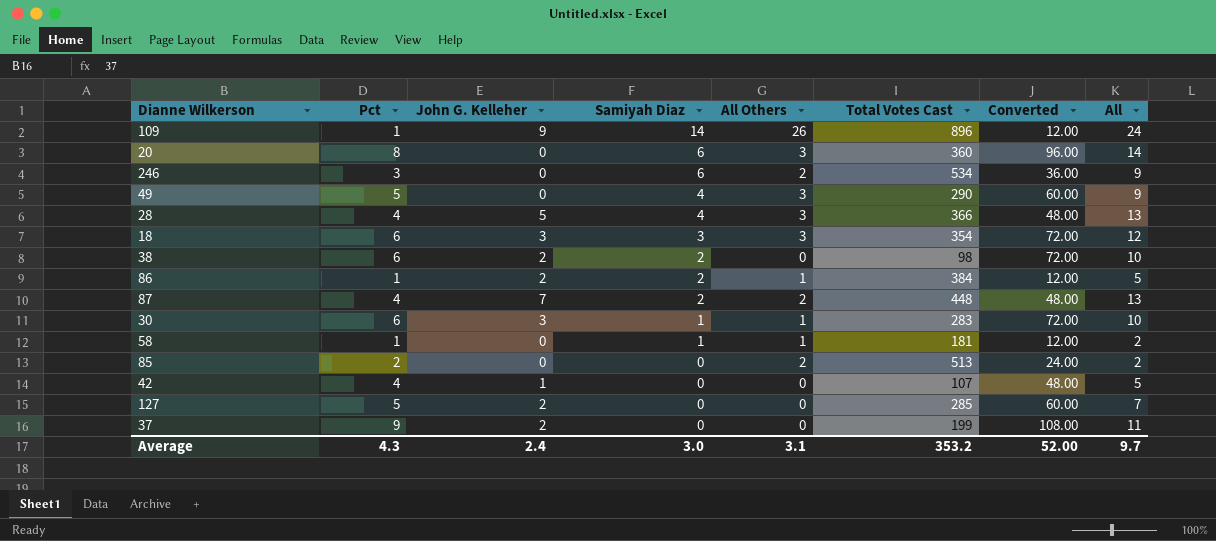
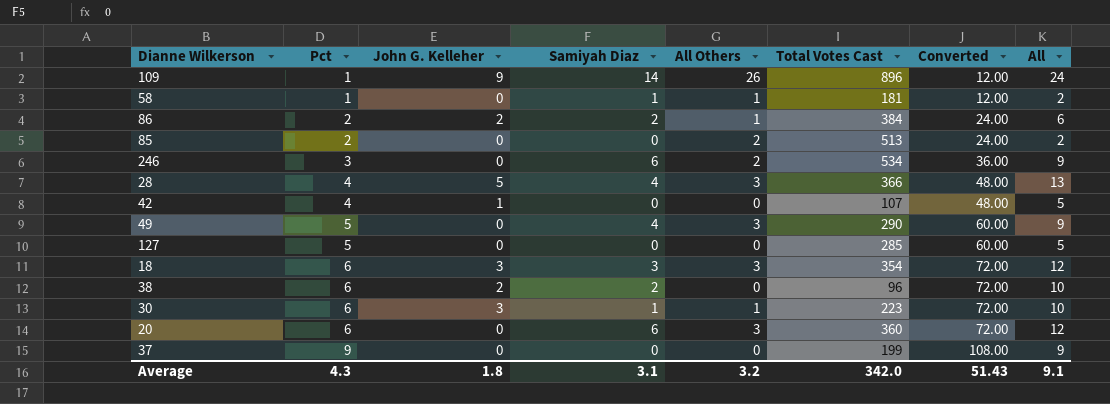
row order: Samiyah Diaz descending -> Pct ascending
row 87: 4 | 7 | 2 | 2 | 448 | 48.00 | 13 -> none
86 | Pct: 1 -> 2
86 | Converted: 12.00 -> 24.00
86 | All: 5 -> 6
127 | John G. Kelleher: 2 -> 0
127 | All: 7 -> 5
38 | Total Votes Cast: 98 -> 96
30 | Total Votes Cast: 283 -> 223
20 | Pct: 8 -> 6
20 | Converted: 96.00 -> 72.00
20 | All: 14 -> 12
37 | John G. Kelleher: 2 -> 0
37 | All: 11 -> 9
Average | John G. Kelleher: 2.4 -> 1.8
Average | Samiyah Diaz: 3.0 -> 3.1
Average | All Others: 3.1 -> 3.2
Average | Total Votes Cast: 353.2 -> 342.0
Average | Converted: 52.00 -> 51.43
Average | All: 9.7 -> 9.1

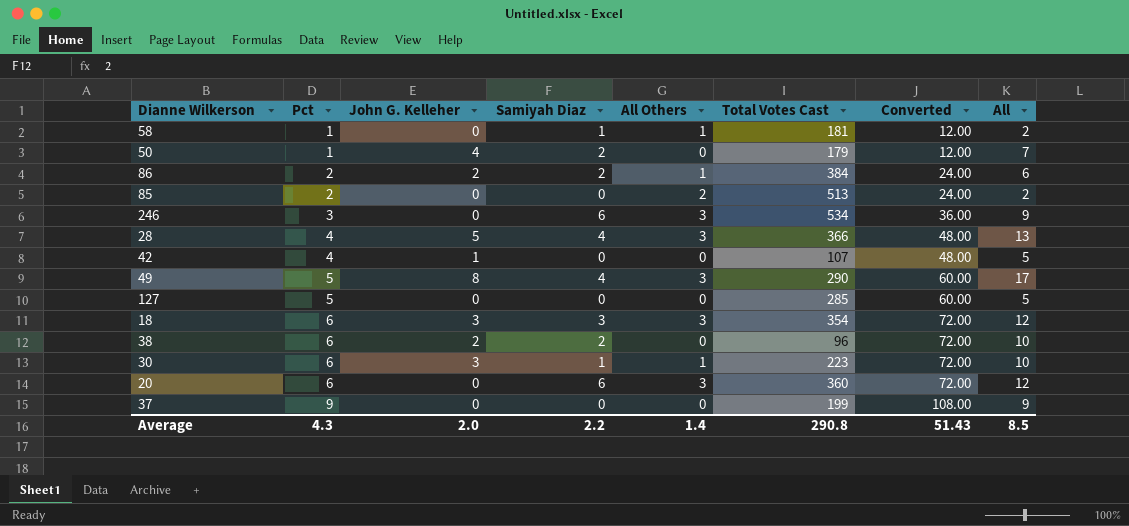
row 109: 1 | 9 | 14 | 26 | 896 | 12.00 | 24 -> none
row 50: none -> 1 | 4 | 2 | 0 | 179 | 12.00 | 7
246 | All Others: 2 -> 3
49 | John G. Kelleher: 0 -> 8
49 | All: 9 -> 17
Average | John G. Kelleher: 1.8 -> 2.0
Average | Samiyah Diaz: 3.1 -> 2.2
Average | All Others: 3.2 -> 1.4
Average | Total Votes Cast: 342.0 -> 290.8
Average | All: 9.1 -> 8.5

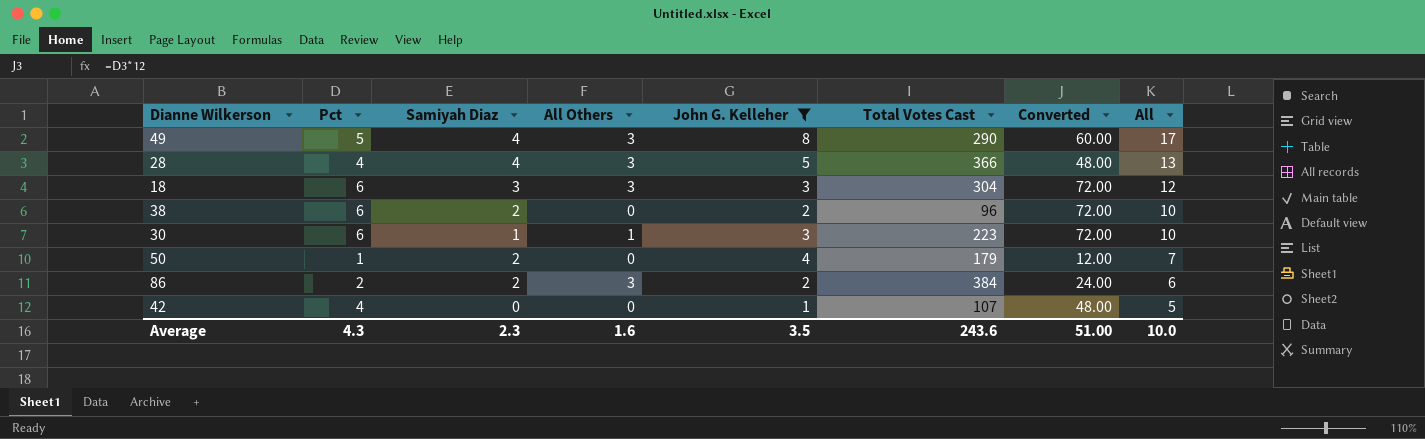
filter: none -> John G. Kelleher != 0
row order: Pct ascending -> All descending
column John G. Kelleher | position: 3 -> 5
18 | Total Votes Cast: 354 -> 304
86 | All Others: 1 -> 3
Average | Samiyah Diaz: 2.2 -> 2.3
Average | All Others: 1.4 -> 1.6
Average | John G. Kelleher: 2.0 -> 3.5
Average | Total Votes Cast: 290.8 -> 243.6
Average | Converted: 51.43 -> 51.00
Average | All: 8.5 -> 10.0

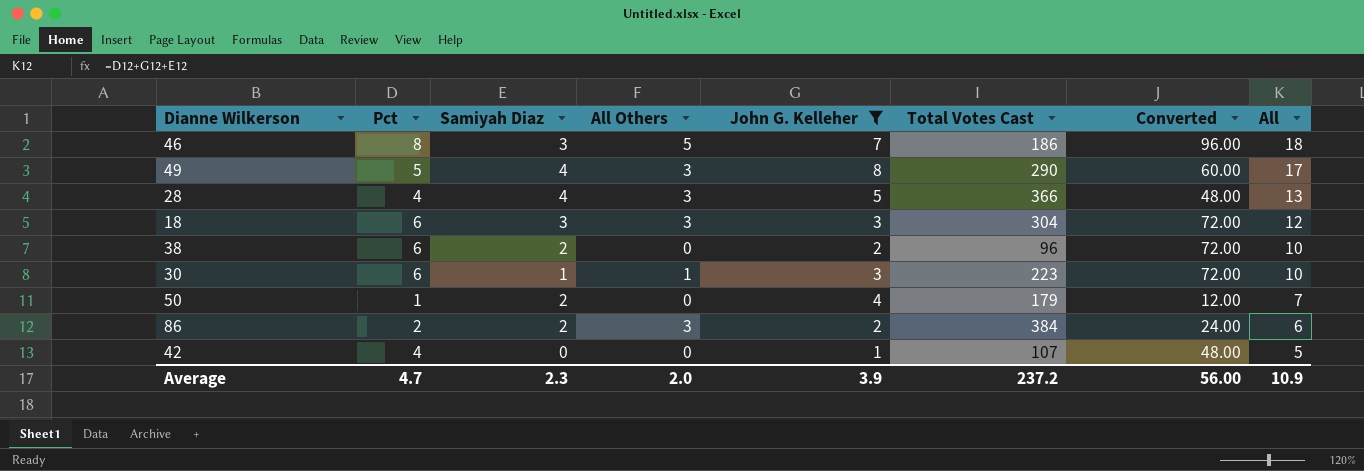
row 46: none -> 8 | 3 | 5 | 7 | 186 | 96.00 | 18
Average | Pct: 4.3 -> 4.7
Average | All Others: 1.6 -> 2.0
Average | John G. Kelleher: 3.5 -> 3.9
Average | Total Votes Cast: 243.6 -> 237.2
Average | Converted: 51.00 -> 56.00
Average | All: 10.0 -> 10.9

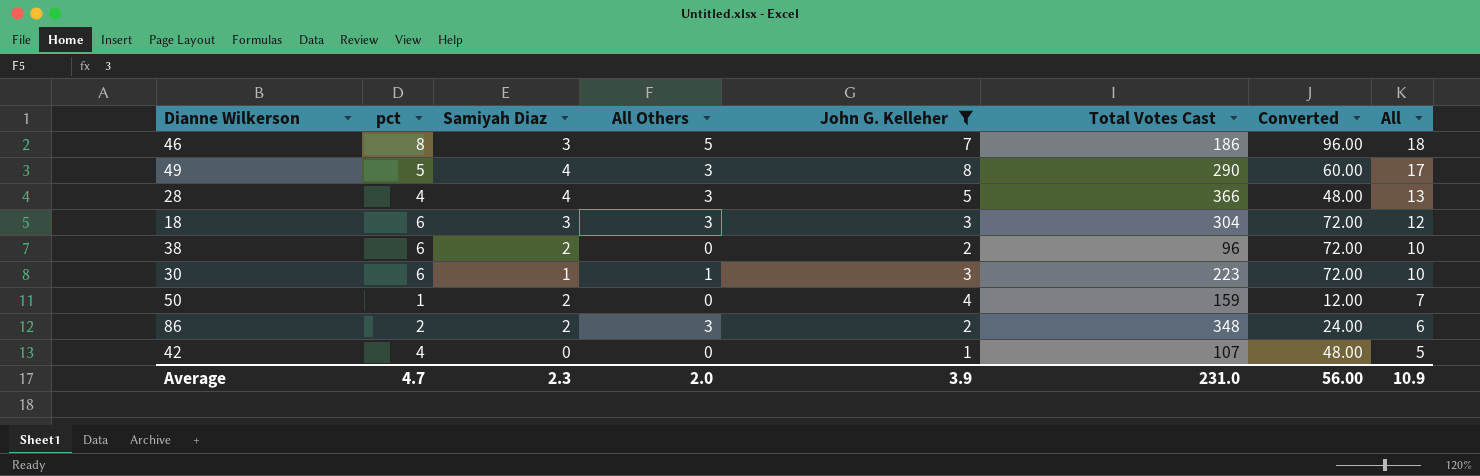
column name: Pct -> pct
50 | Total Votes Cast: 179 -> 159
86 | Total Votes Cast: 384 -> 348
Average | Total Votes Cast: 237.2 -> 231.0

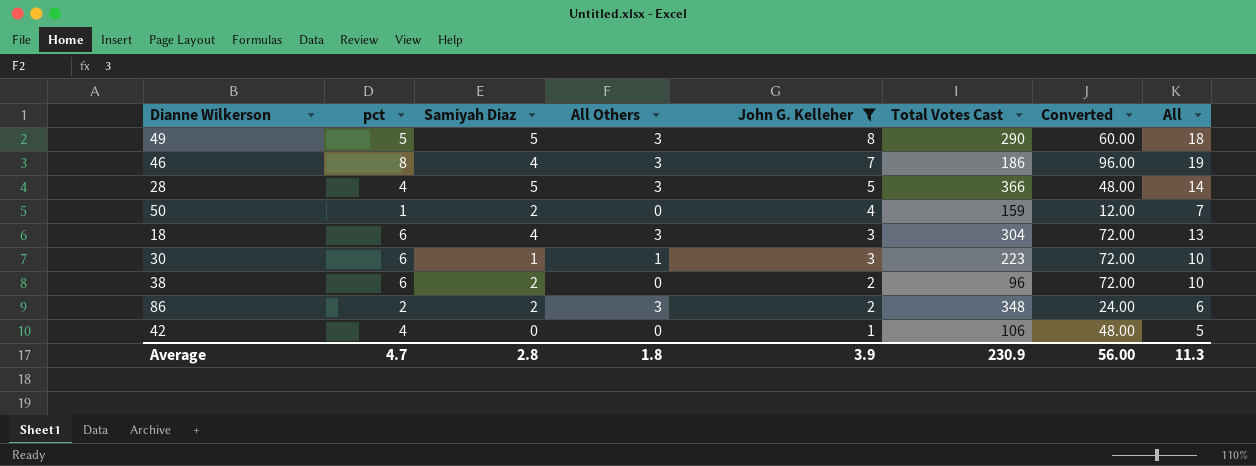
row order: All descending -> John G. Kelleher descending
49 | Samiyah Diaz: 4 -> 5
49 | All: 17 -> 18
46 | Samiyah Diaz: 3 -> 4
46 | All Others: 5 -> 3
46 | All: 18 -> 19
28 | Samiyah Diaz: 4 -> 5
28 | All: 13 -> 14
18 | Samiyah Diaz: 3 -> 4
18 | All: 12 -> 13
42 | Total Votes Cast: 107 -> 106
Average | Samiyah Diaz: 2.3 -> 2.8
Average | All Others: 2.0 -> 1.8
Average | Total Votes Cast: 231.0 -> 230.9
Average | All: 10.9 -> 11.3

